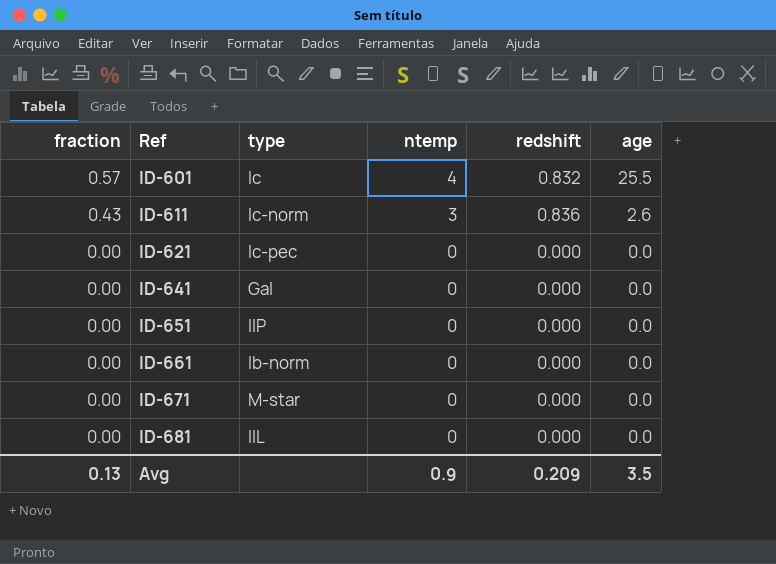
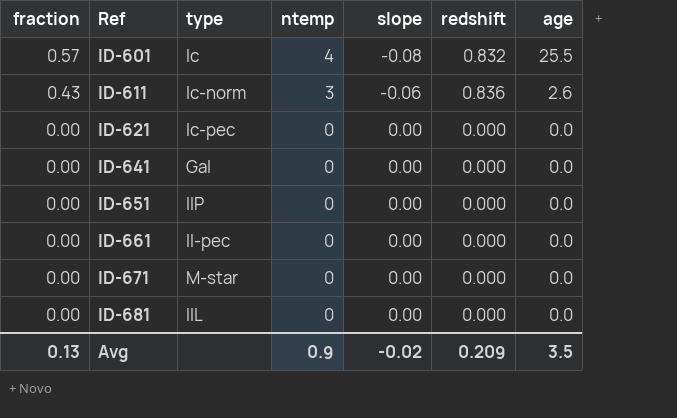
column slope | position: none -> 5
ID-661 | type: Ib-norm -> II-pec

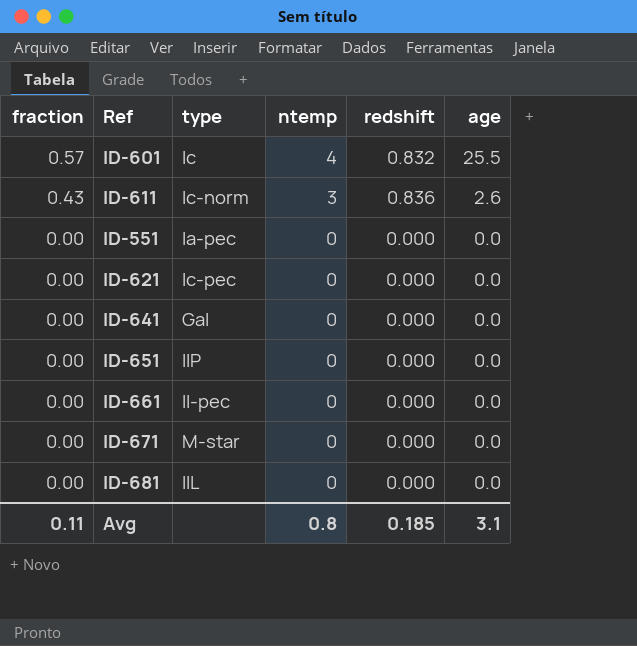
column slope | position: 5 -> none
row ID-551: none -> 0.00 | Ia-pec | 0 | 0.000 | 0.0
Avg | fraction: 0.13 -> 0.11
Avg | ntemp: 0.9 -> 0.8
Avg | redshift: 0.209 -> 0.185
Avg | age: 3.5 -> 3.1

